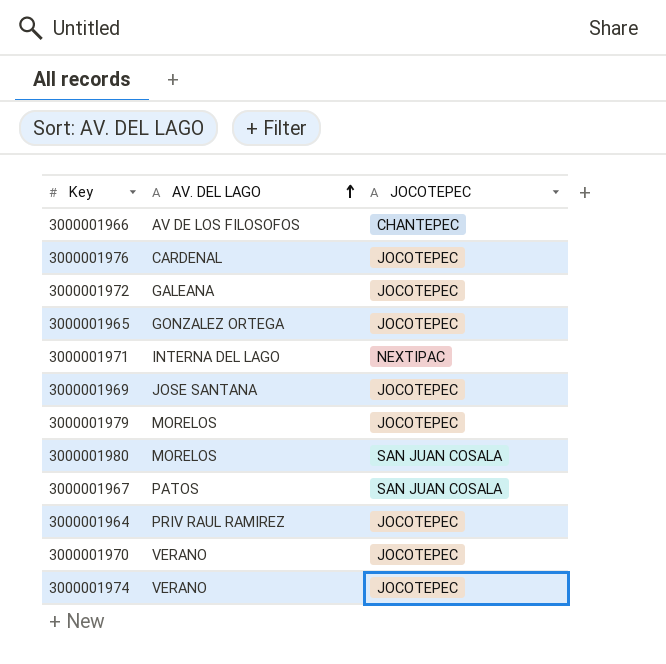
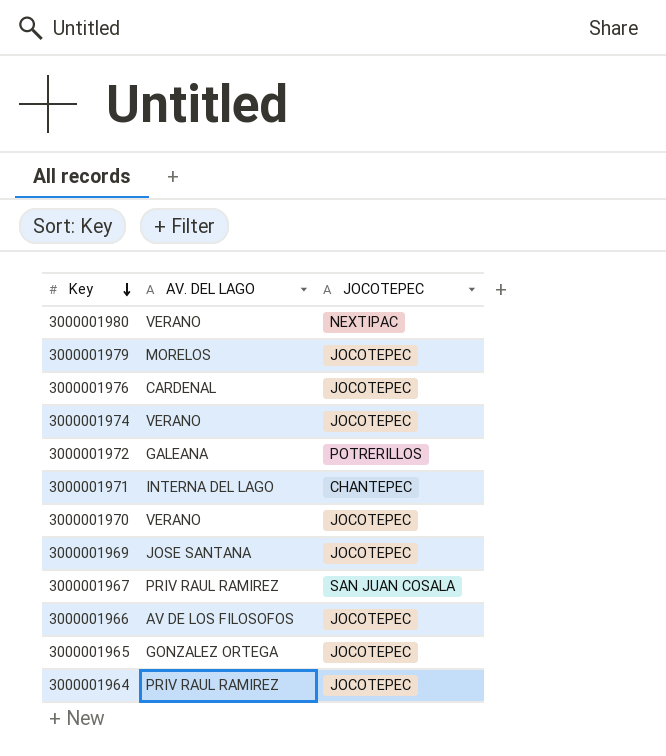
row order: AV. DEL LAGO ascending -> Key descending
3000001980 | AV. DEL LAGO: MORELOS -> VERANO
3000001980 | JOCOTEPEC: SAN JUAN COSALA -> NEXTIPAC
3000001972 | JOCOTEPEC: JOCOTEPEC -> POTRERILLOS
3000001971 | JOCOTEPEC: NEXTIPAC -> CHANTEPEC
3000001967 | AV. DEL LAGO: PATOS -> PRIV RAUL RAMIREZ
3000001966 | JOCOTEPEC: CHANTEPEC -> JOCOTEPEC

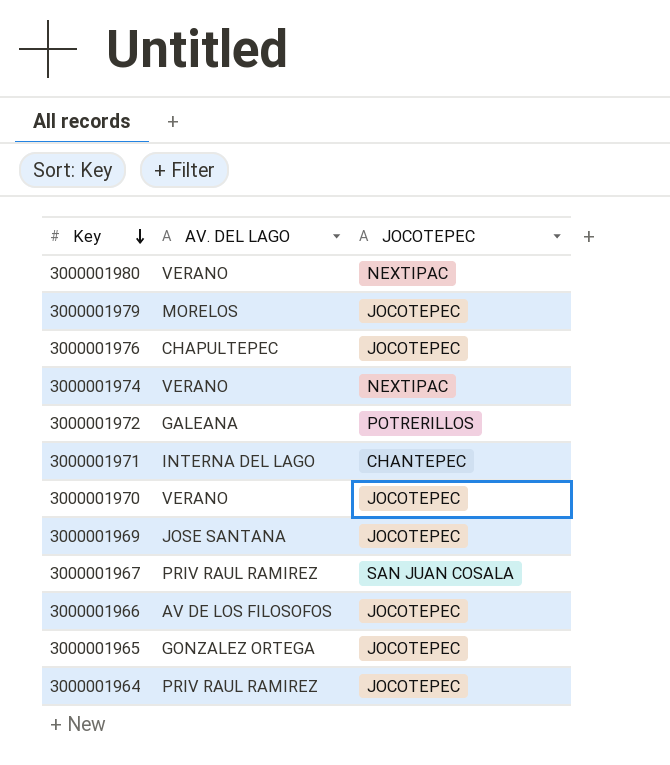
3000001976 | AV. DEL LAGO: CARDENAL -> CHAPULTEPEC
3000001974 | JOCOTEPEC: JOCOTEPEC -> NEXTIPAC

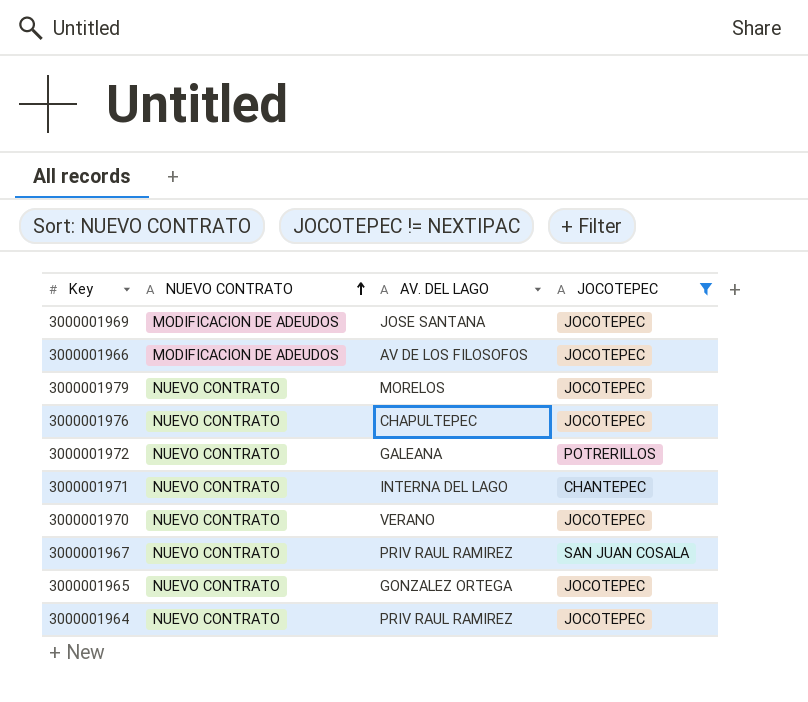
filter: none -> JOCOTEPEC != NEXTIPAC
row order: Key descending -> NUEVO CONTRATO ascending
column NUEVO CONTRATO | position: none -> 2

